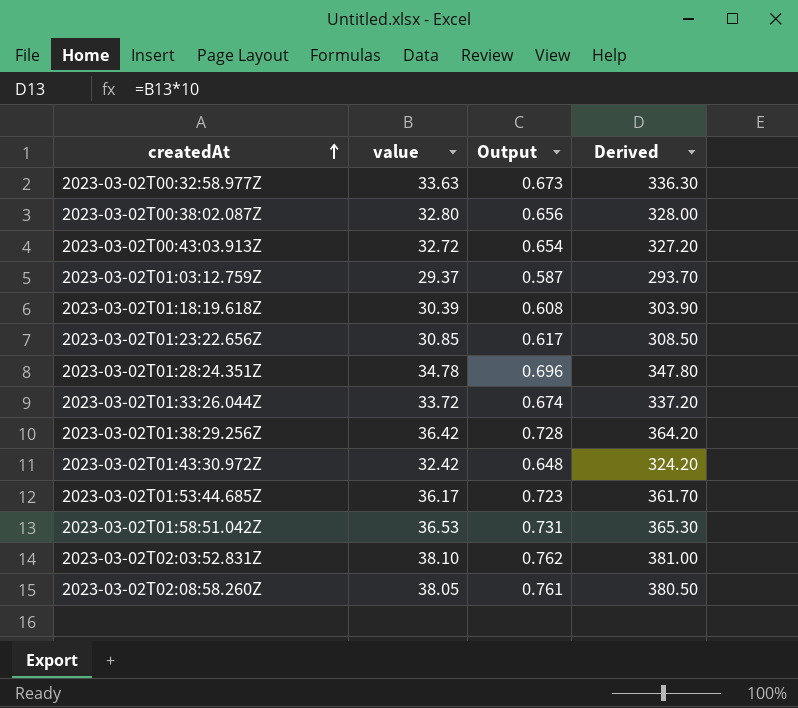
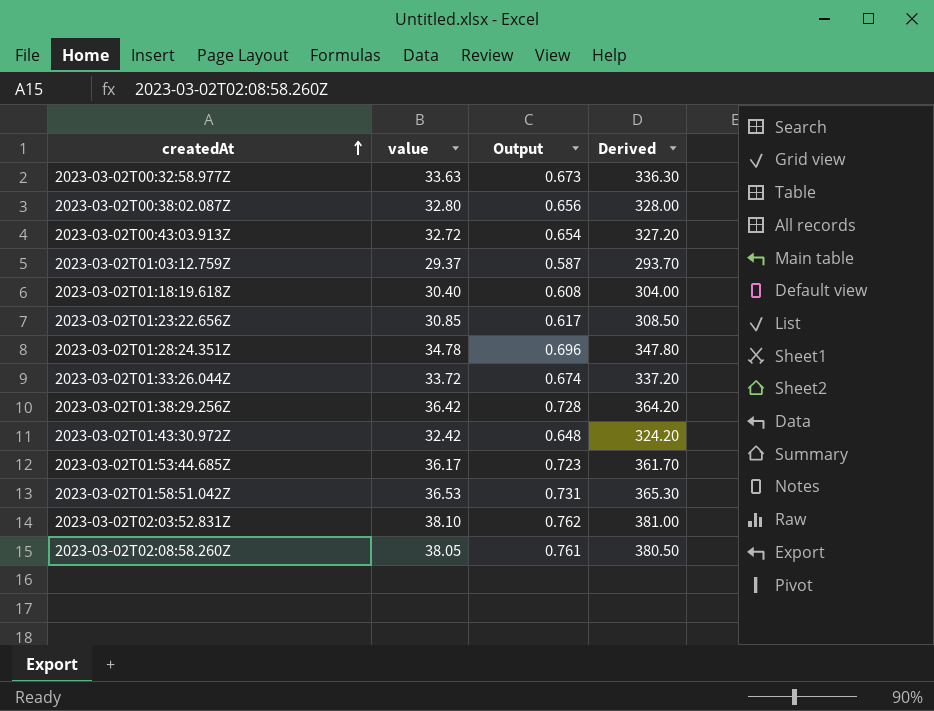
2023-03-02T01:18:19.618Z | value: 30.39 -> 30.40
2023-03-02T01:18:19.618Z | Derived: 303.90 -> 304.00

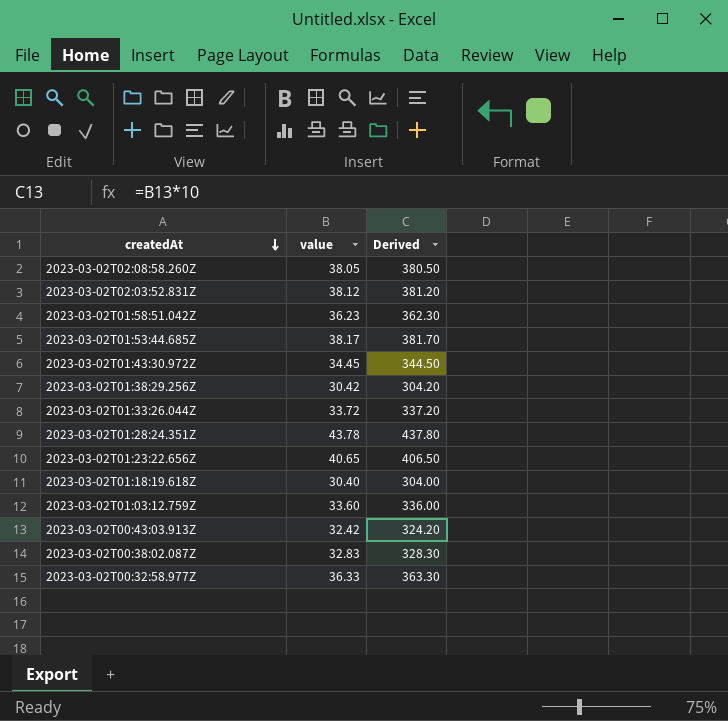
row order: createdAt ascending -> createdAt descending
column Output | formula: [value] * 0.02 -> none
2023-03-02T02:03:52.831Z | value: 38.10 -> 38.12
2023-03-02T02:03:52.831Z | Derived: 381.00 -> 381.20
2023-03-02T01:58:51.042Z | value: 36.53 -> 36.23
2023-03-02T01:58:51.042Z | Derived: 365.30 -> 362.30
2023-03-02T01:53:44.685Z | value: 36.17 -> 38.17
2023-03-02T01:53:44.685Z | Derived: 361.70 -> 381.70
2023-03-02T01:43:30.972Z | value: 32.42 -> 34.45
2023-03-02T01:43:30.972Z | Derived: 324.20 -> 344.50
2023-03-02T01:38:29.256Z | value: 36.42 -> 30.42
2023-03-02T01:38:29.256Z | Derived: 364.20 -> 304.20
2023-03-02T01:28:24.351Z | value: 34.78 -> 43.78
2023-03-02T01:28:24.351Z | Derived: 347.80 -> 437.80
2023-03-02T01:23:22.656Z | value: 30.85 -> 40.65
2023-03-02T01:23:22.656Z | Derived: 308.50 -> 406.50
2023-03-02T01:03:12.759Z | value: 29.37 -> 33.60
2023-03-02T01:03:12.759Z | Derived: 293.70 -> 336.00
2023-03-02T00:43:03.913Z | value: 32.72 -> 32.42
2023-03-02T00:43:03.913Z | Derived: 327.20 -> 324.20
2023-03-02T00:38:02.087Z | value: 32.80 -> 32.83
2023-03-02T00:38:02.087Z | Derived: 328.00 -> 328.30
2023-03-02T00:32:58.977Z | value: 33.63 -> 36.33
2023-03-02T00:32:58.977Z | Derived: 336.30 -> 363.30

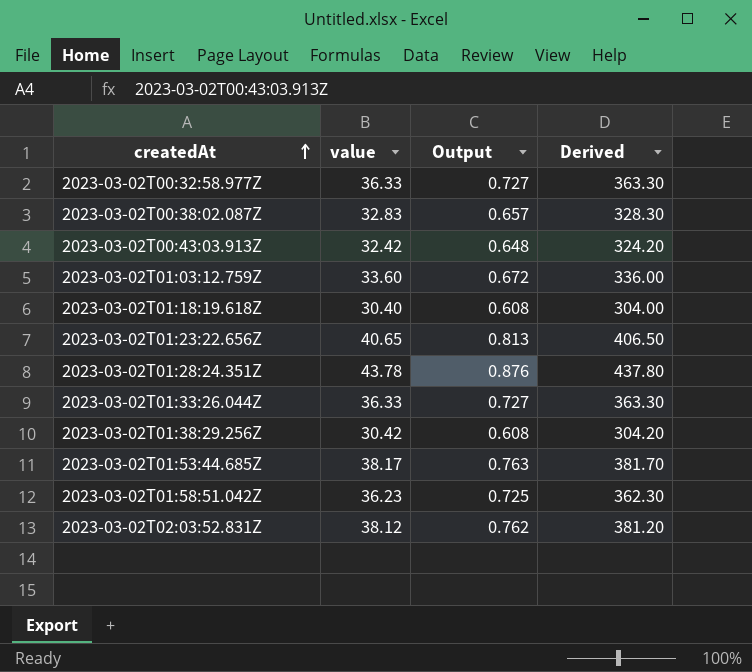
row order: createdAt descending -> createdAt ascending
column Output | formula: none -> [value] * 0.02
row 2023-03-02T02:08:58.260Z: 38.05 | 380.50 -> none
row 2023-03-02T01:43:30.972Z: 34.45 | 344.50 -> none
2023-03-02T01:33:26.044Z | value: 33.72 -> 36.33
2023-03-02T01:33:26.044Z | Derived: 337.20 -> 363.30

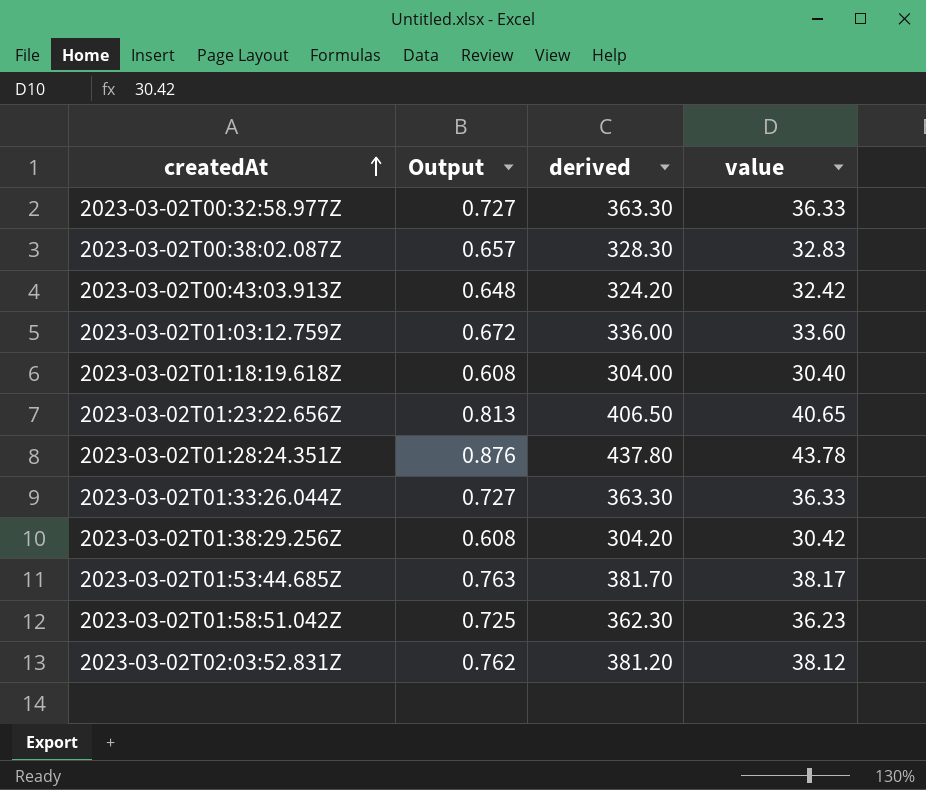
column name: Derived -> derived
column value | position: 2 -> 4

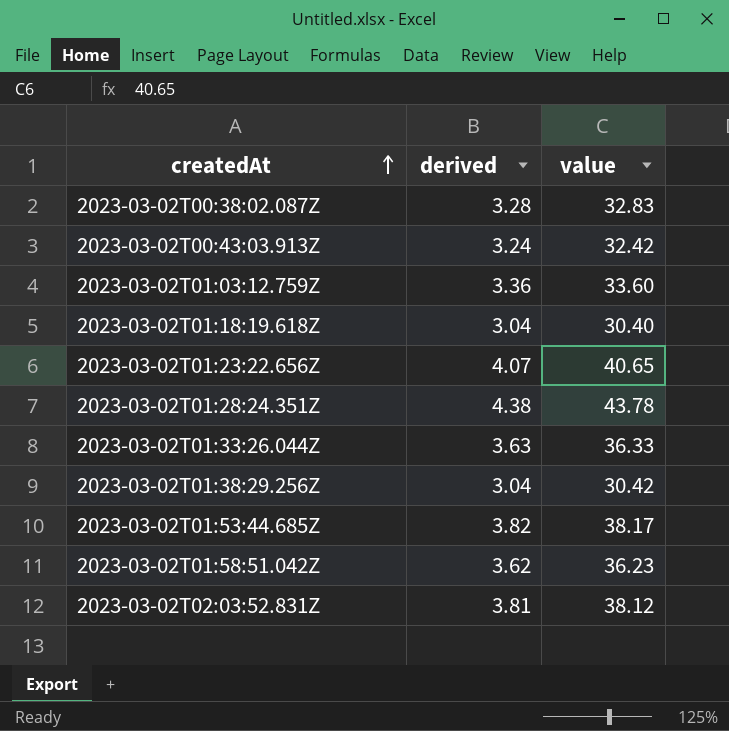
column Output | formula: [value] * 0.02 -> none
column derived | formula: [value] * 10 -> [value] * 0.1
row 2023-03-02T00:32:58.977Z: 0.727 | 363.30 | 36.33 -> none

